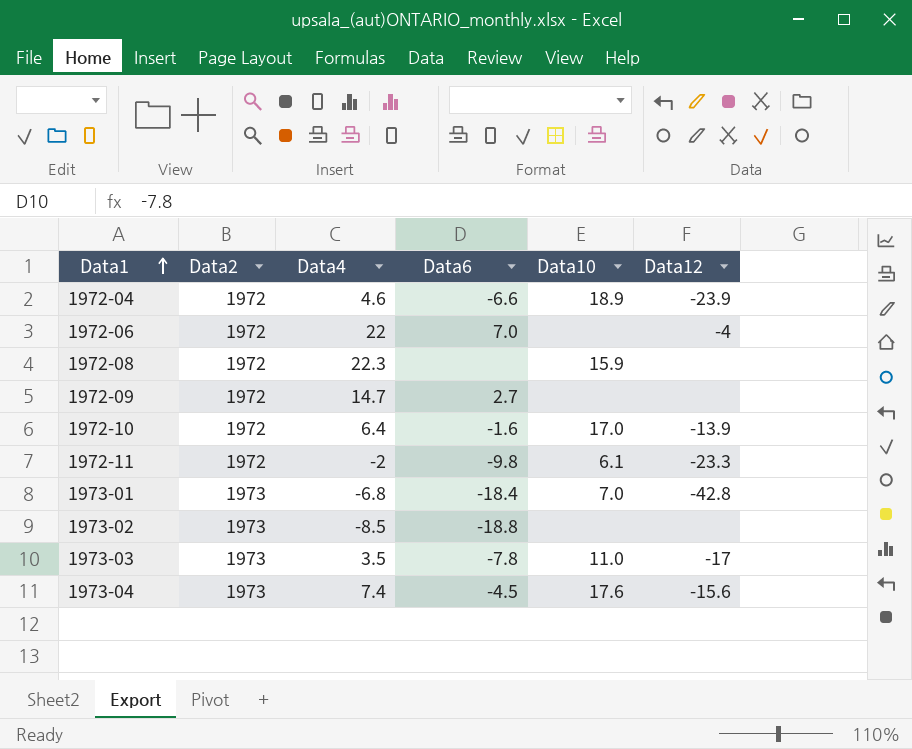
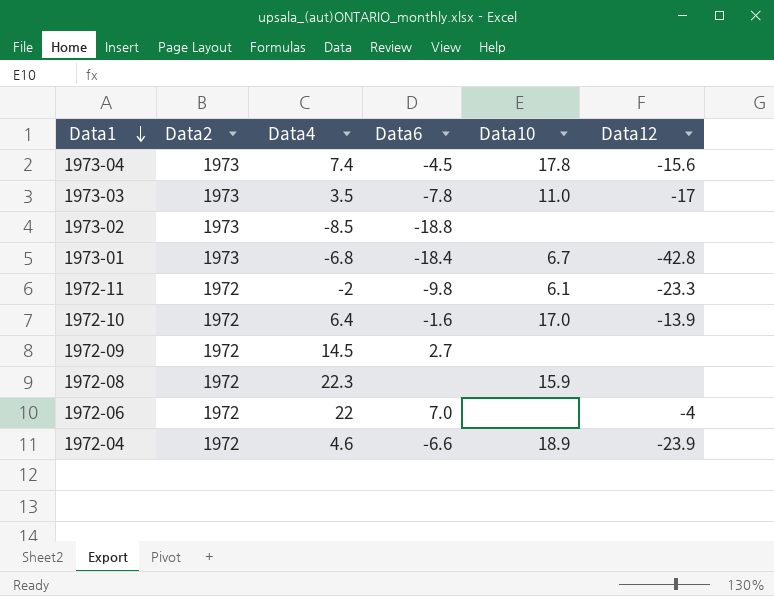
row order: Data1 ascending -> Data1 descending
1973-04 | Data10: 17.6 -> 17.8
1973-01 | Data10: 7.0 -> 6.7
1972-09 | Data4: 14.7 -> 14.5

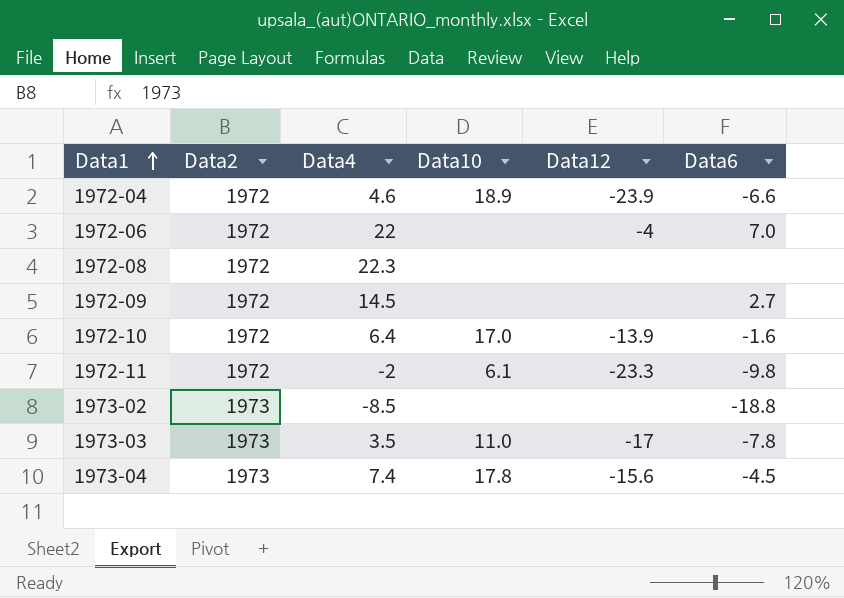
row order: Data1 descending -> Data1 ascending
column Data6 | position: 4 -> 6
row 1973-01: 1973 | -6.8 | -18.4 | 6.7 | -42.8 -> none
1972-08 | Data10: 15.9 -> none

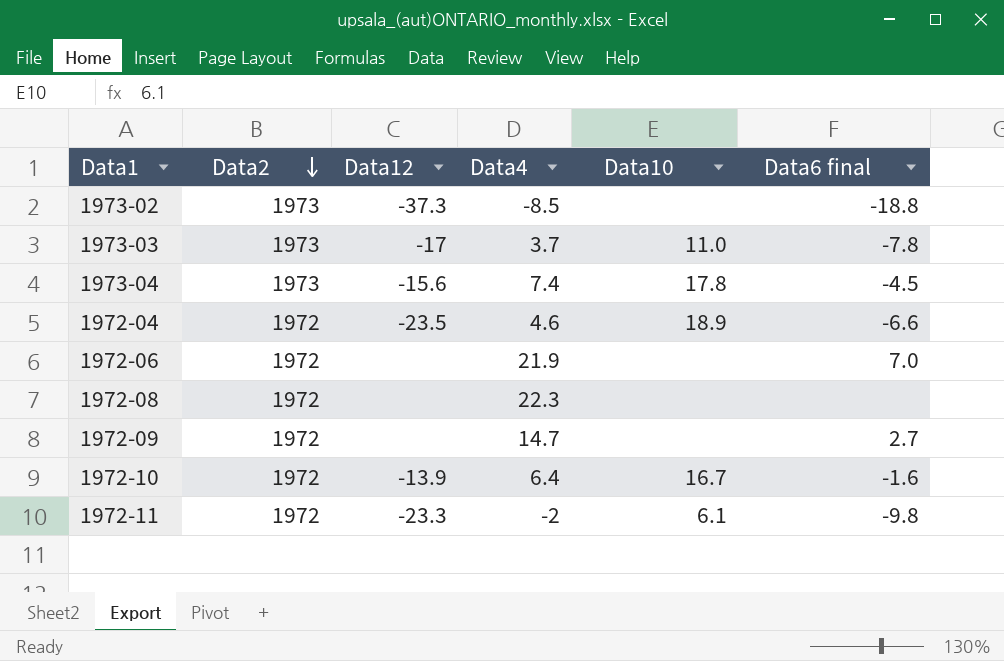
row order: Data1 ascending -> Data2 descending
column Data12 | position: 5 -> 3
column name: Data6 -> Data6 final
1973-02 | Data12: none -> -37.3
1973-03 | Data4: 3.5 -> 3.7
1972-04 | Data12: -23.9 -> -23.5
1972-06 | Data12: -4 -> none
1972-06 | Data4: 22 -> 21.9
1972-09 | Data4: 14.5 -> 14.7
1972-10 | Data10: 17.0 -> 16.7

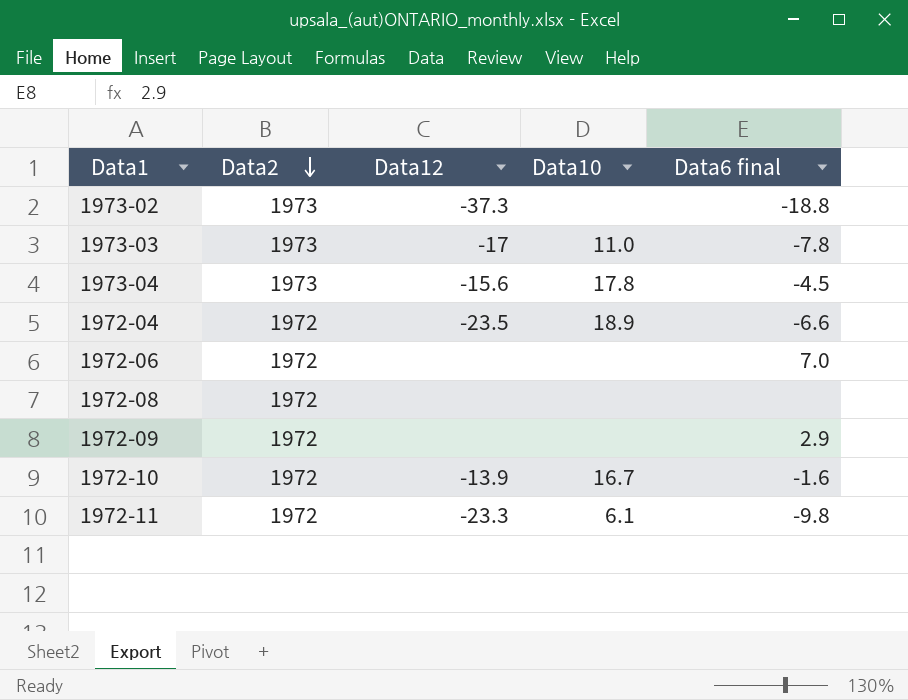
column Data4 | position: 4 -> none
1972-09 | Data6 final: 2.7 -> 2.9

